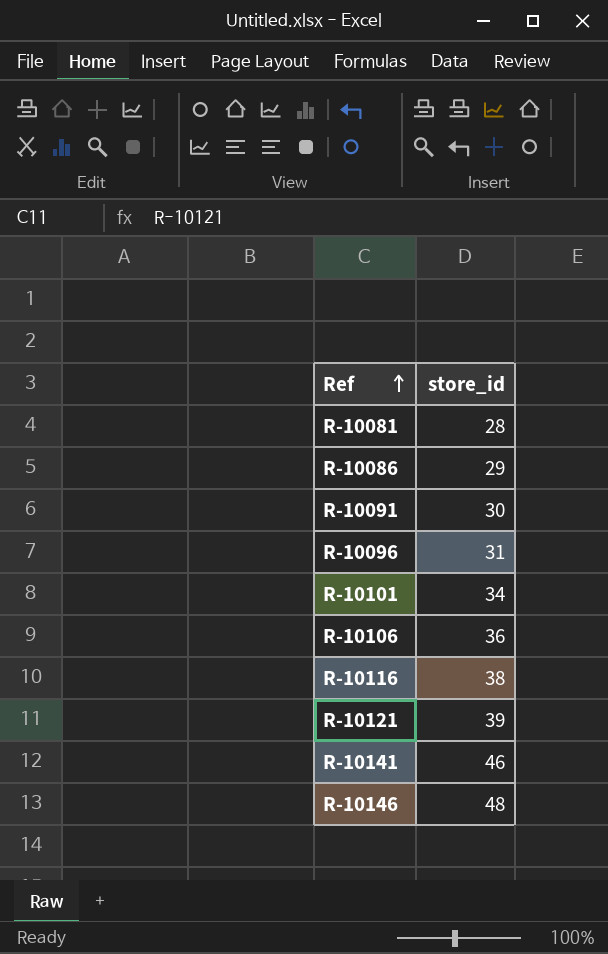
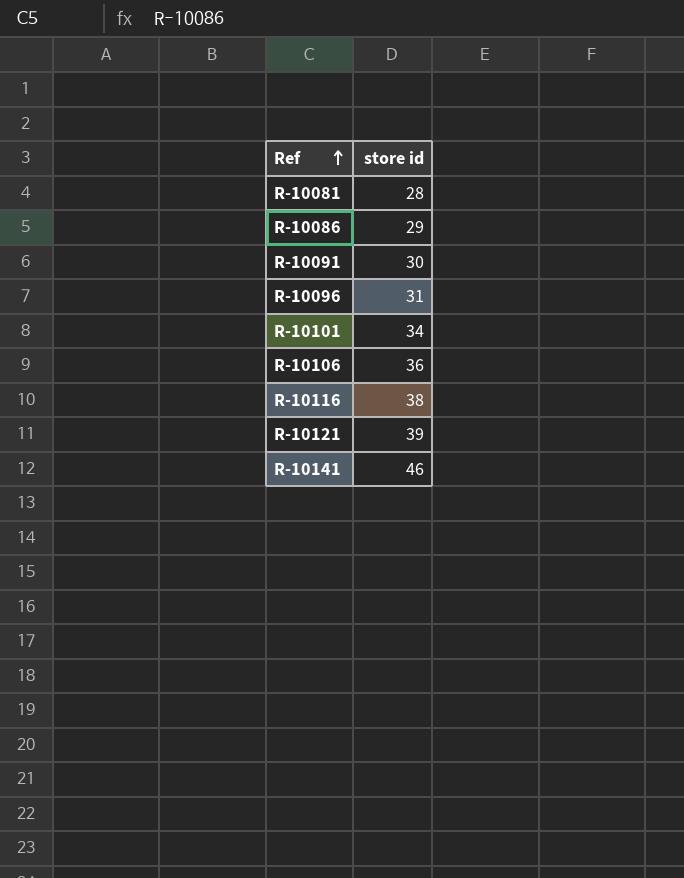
column name: store_id -> store id
row R-10146: 48 -> none

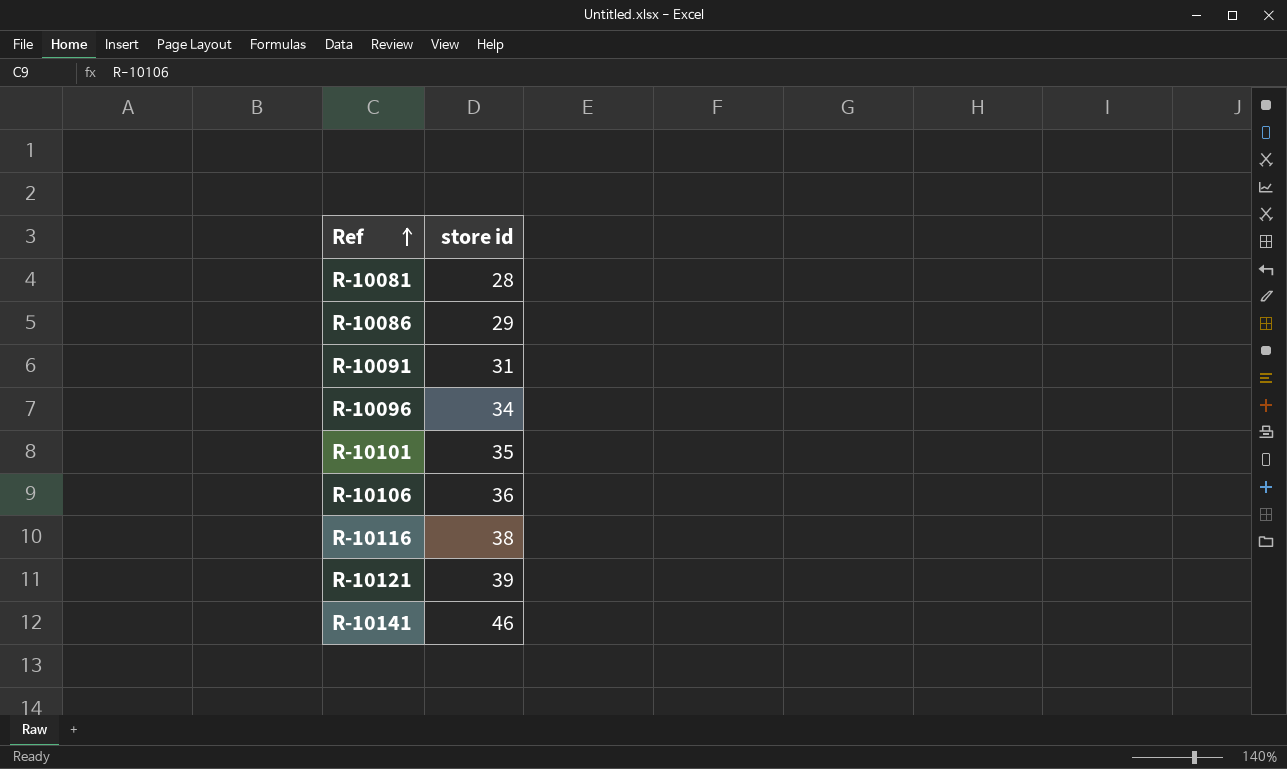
R-10091 | store id: 30 -> 31
R-10096 | store id: 31 -> 34
R-10101 | store id: 34 -> 35

